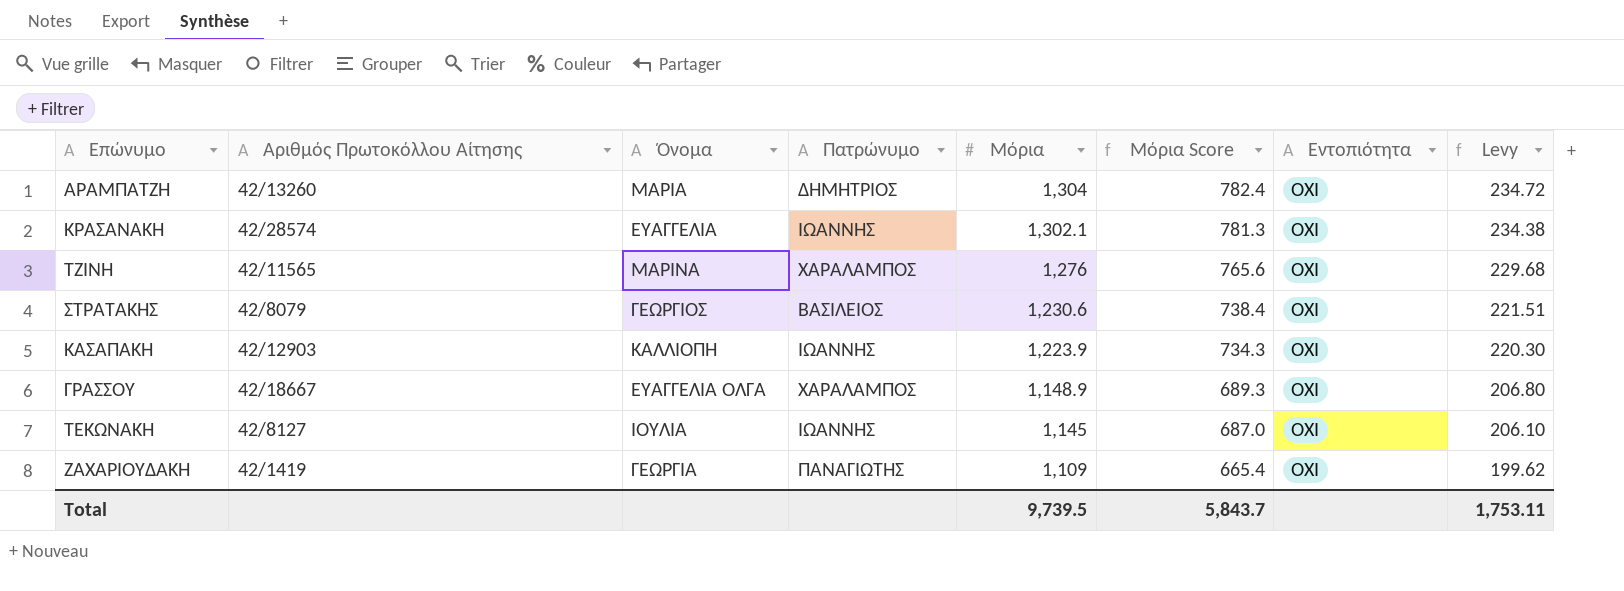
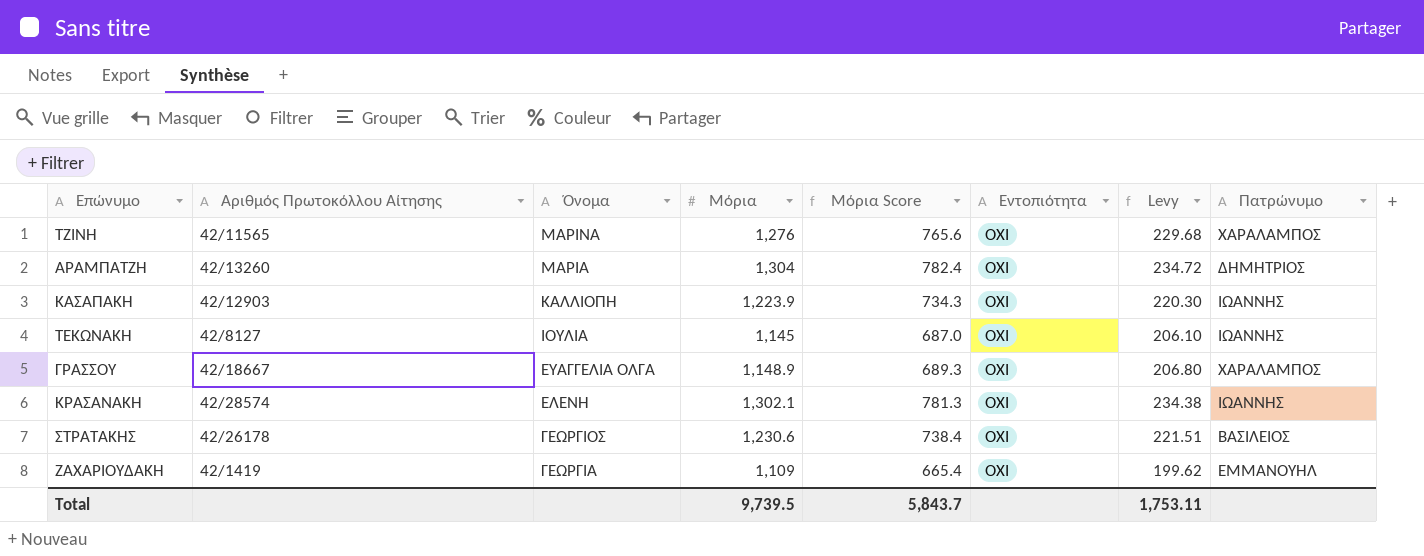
row order: Μόρια descending -> Όνομα descending
column Πατρώνυμο | position: 4 -> 8
ΚΡΑΣΑΝΑΚΗ | Όνομα: ΕΥΑΓΓΕΛΙΑ -> ΕΛΕΝΗ
ΣΤΡΑΤΑΚΗΣ | Αριθμός Πρωτοκόλλου Αίτησης: 42/8079 -> 42/26178
ΖΑΧΑΡΙΟΥΔΑΚΗ | Πατρώνυμο: ΠΑΝΑΓΙΩΤΗΣ -> ΕΜΜΑΝΟΥΗΛ

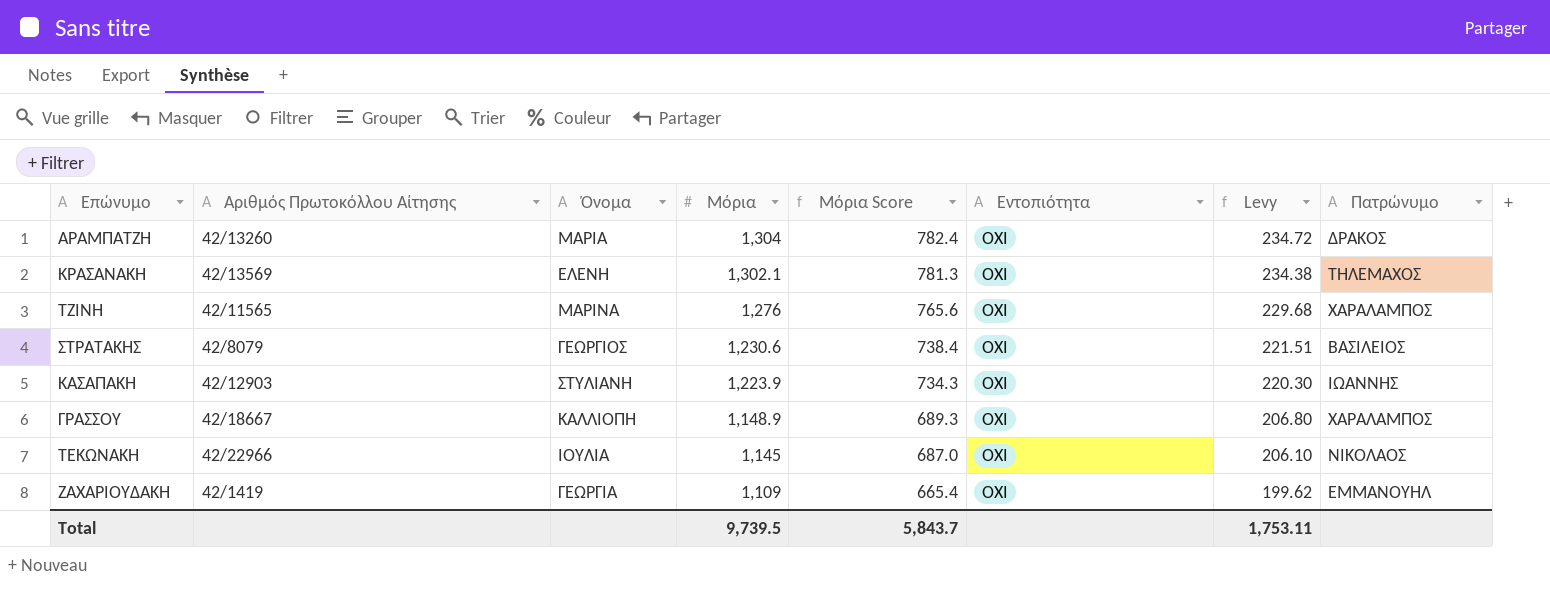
row order: Όνομα descending -> Μόρια descending
ΑΡΑΜΠΑΤΖΗ | Πατρώνυμο: ΔΗΜΗΤΡΙΟΣ -> ΔΡΑΚΟΣ
ΚΡΑΣΑΝΑΚΗ | Αριθμός Πρωτοκόλλου Αίτησης: 42/28574 -> 42/13569
ΚΡΑΣΑΝΑΚΗ | Πατρώνυμο: ΙΩΑΝΝΗΣ -> ΤΗΛΕΜΑΧΟΣ
ΣΤΡΑΤΑΚΗΣ | Αριθμός Πρωτοκόλλου Αίτησης: 42/26178 -> 42/8079
ΚΑΣΑΠΑΚΗ | Όνομα: ΚΑΛΛΙΟΠΗ -> ΣΤΥΛΙΑΝΗ
ΓΡΑΣΣΟΥ | Όνομα: ΕΥΑΓΓΕΛΙΑ ΟΛΓΑ -> ΚΑΛΛΙΟΠΗ
ΤΕΚΩΝΑΚΗ | Αριθμός Πρωτοκόλλου Αίτησης: 42/8127 -> 42/22966
ΤΕΚΩΝΑΚΗ | Πατρώνυμο: ΙΩΑΝΝΗΣ -> ΝΙΚΟΛΑΟΣ

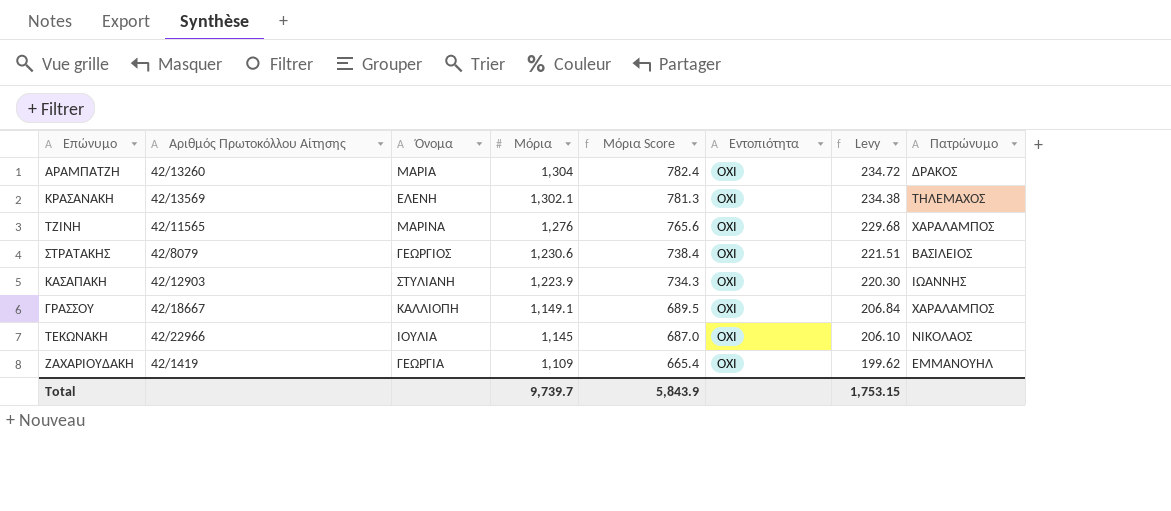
ΓΡΑΣΣΟΥ | Μόρια: 1,148.9 -> 1,149.1
ΓΡΑΣΣΟΥ | Μόρια Score: 689.3 -> 689.5
ΓΡΑΣΣΟΥ | Levy: 206.80 -> 206.84
Total | Μόρια: 9,739.5 -> 9,739.7
Total | Μόρια Score: 5,843.7 -> 5,843.9
Total | Levy: 1,753.11 -> 1,753.15

